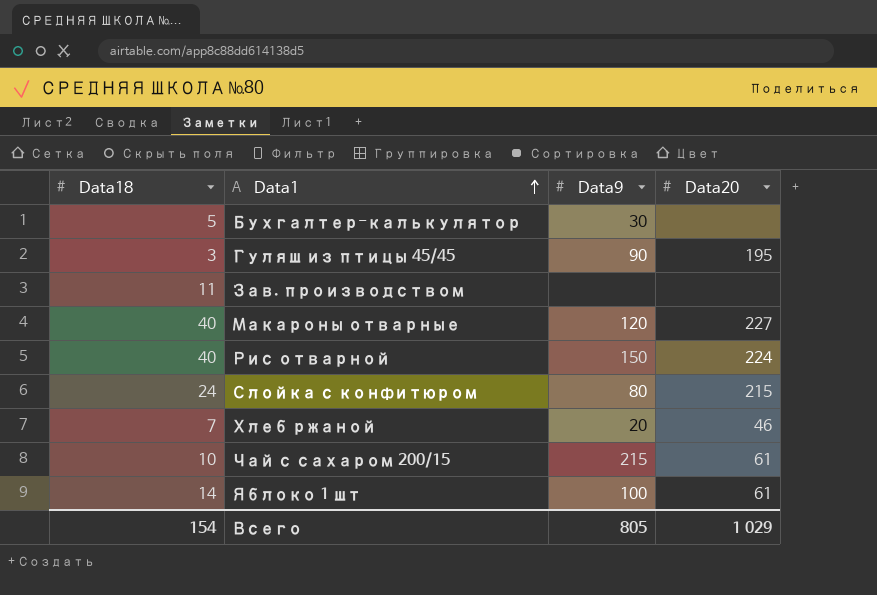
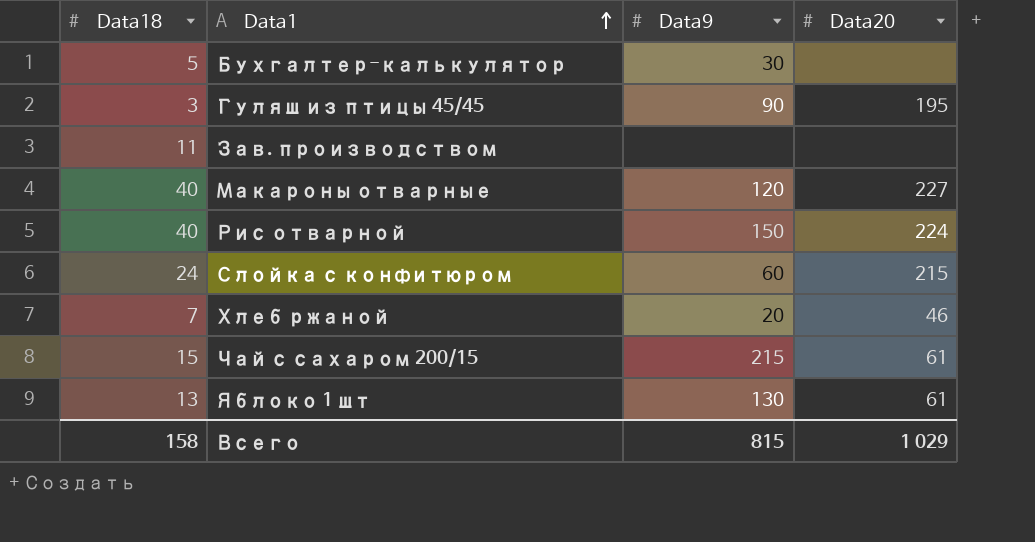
Слойка с конфитюром | Data9: 80 -> 60
Чай с сахаром 200/15 | Data18: 10 -> 15
Яблоко 1 шт | Data18: 14 -> 13
Яблоко 1 шт | Data9: 100 -> 130
Всего | Data18: 154 -> 158
Всего | Data9: 805 -> 815

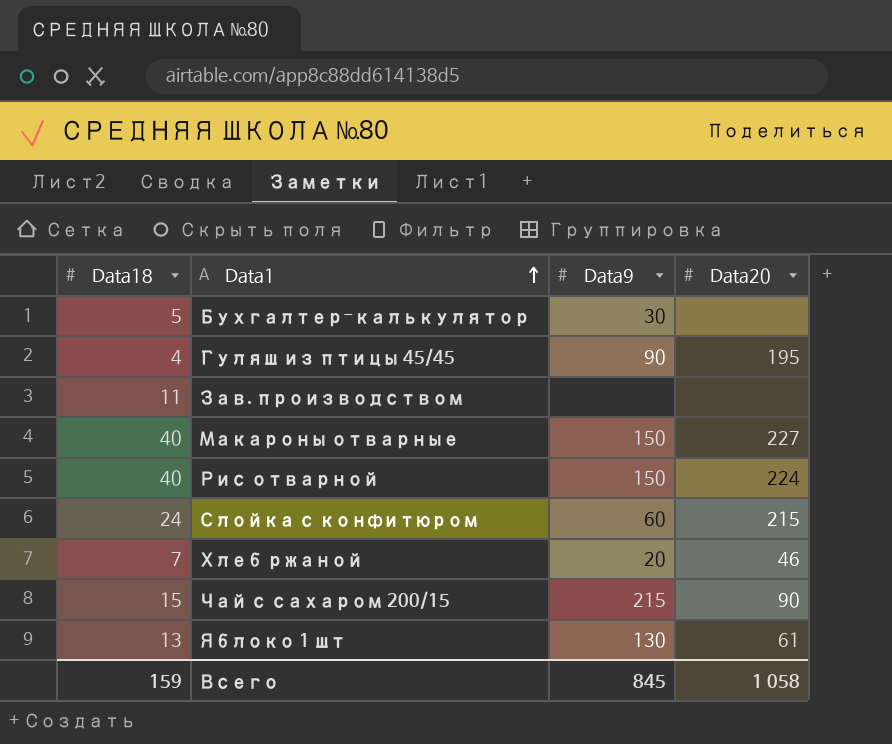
Гуляш из птицы 45/45 | Data18: 3 -> 4
Макароны отварные | Data9: 120 -> 150
Чай с сахаром 200/15 | Data20: 61 -> 90
Всего | Data18: 158 -> 159
Всего | Data9: 815 -> 845
Всего | Data20: 1 029 -> 1 058

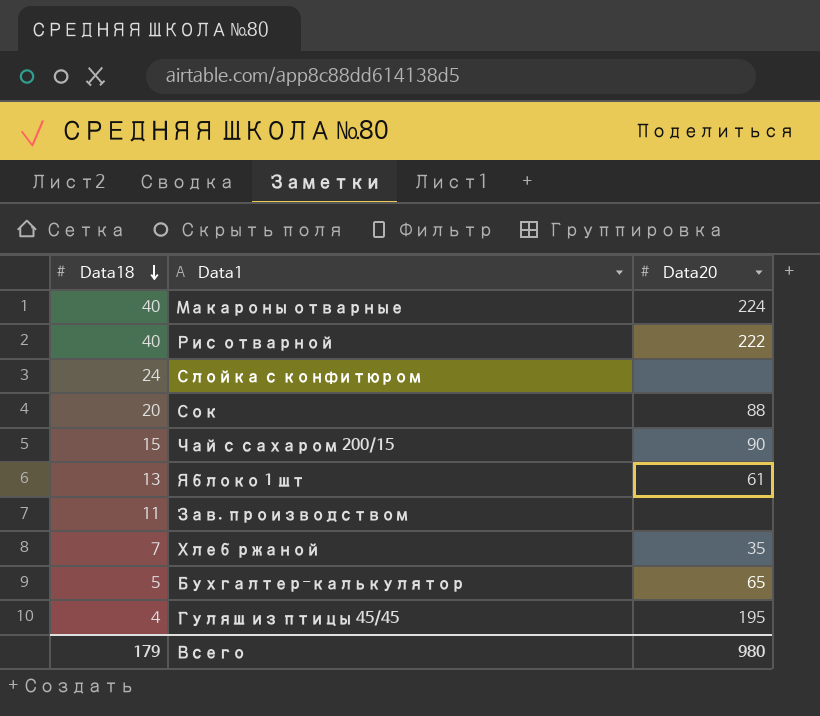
row order: Data1 ascending -> Data18 descending
column Data9 | position: 3 -> none
Макароны отварные | Data20: 227 -> 224
Рис отварной | Data20: 224 -> 222
Слойка с конфитюром | Data20: 215 -> none
row Сок: none -> 20 | 88
Хлеб ржаной | Data20: 46 -> 35
Бухгалтер-калькулятор | Data20: none -> 65
Всего | Data18: 159 -> 179
Всего | Data20: 1 058 -> 980

